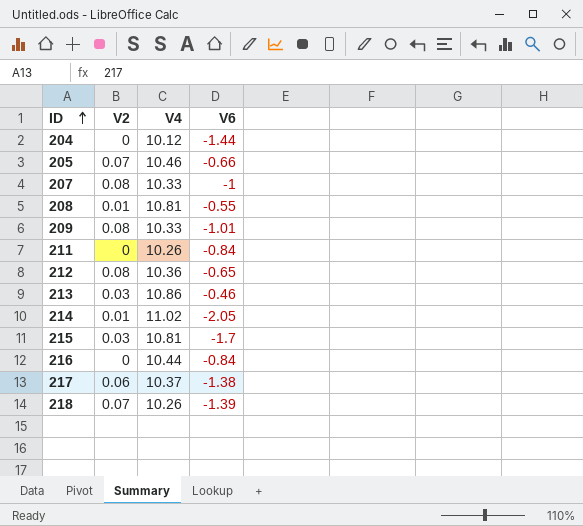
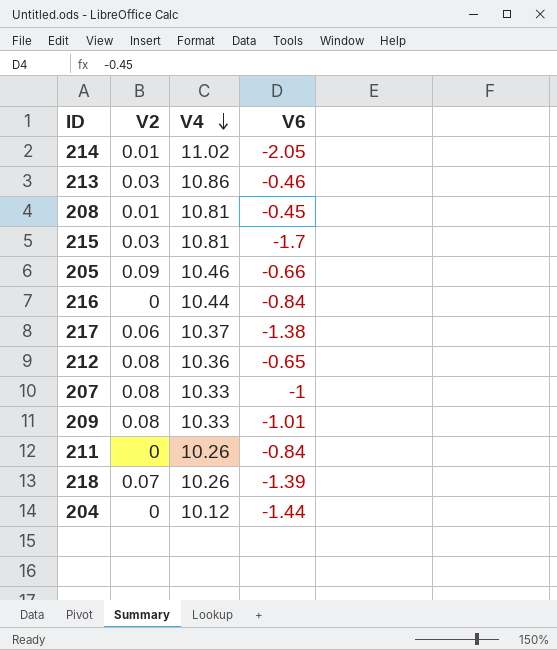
row order: ID ascending -> V4 descending
208 | V6: -0.55 -> -0.45
205 | V2: 0.07 -> 0.09

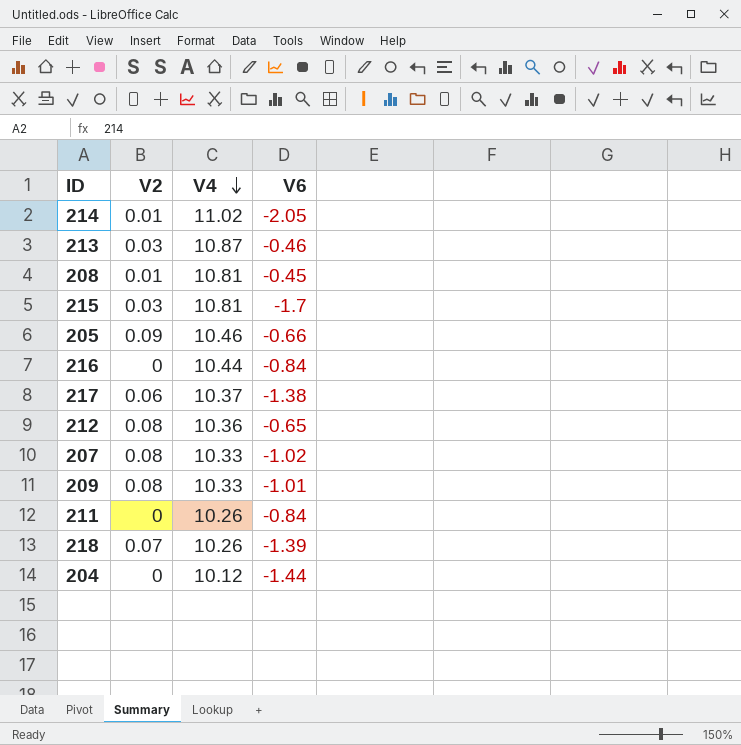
213 | V4: 10.86 -> 10.87
207 | V6: -1 -> -1.02

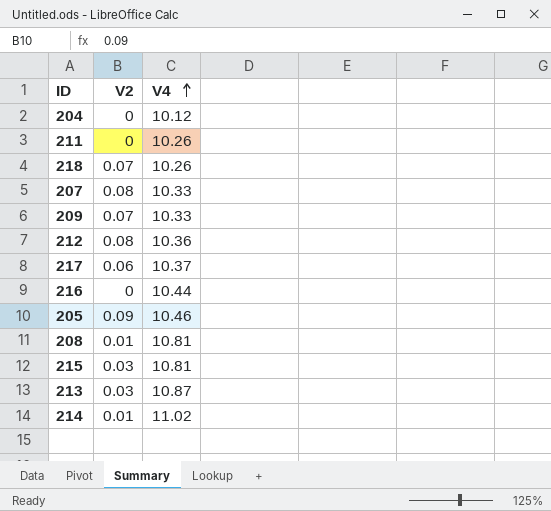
row order: V4 descending -> V4 ascending
column V6 | position: 4 -> none
209 | V2: 0.08 -> 0.07

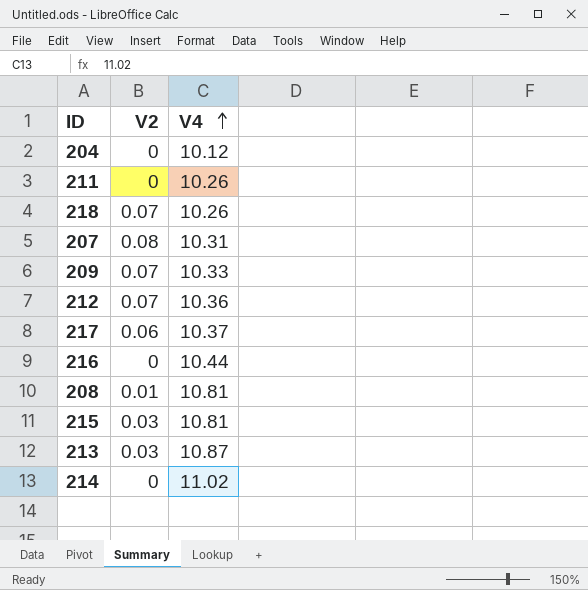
row 205: 0.09 | 10.46 -> none
207 | V4: 10.33 -> 10.31
212 | V2: 0.08 -> 0.07
214 | V2: 0.01 -> 0

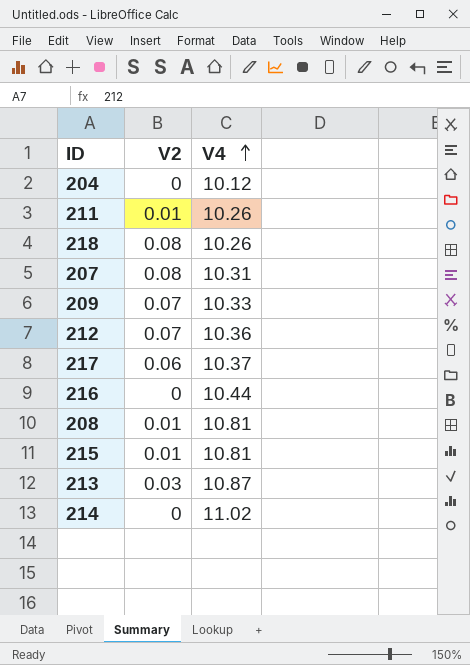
211 | V2: 0 -> 0.01
218 | V2: 0.07 -> 0.08
215 | V2: 0.03 -> 0.01

